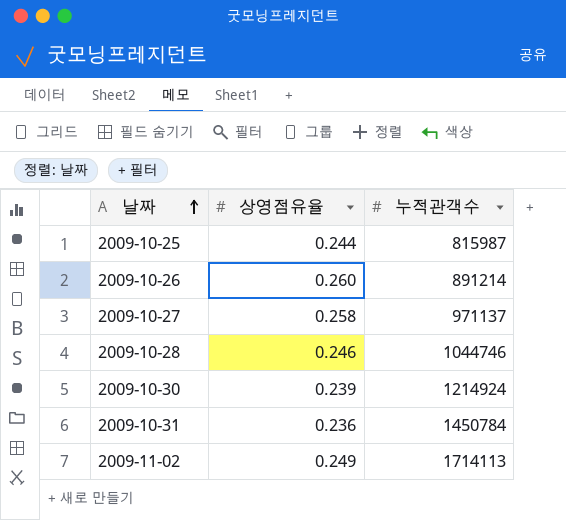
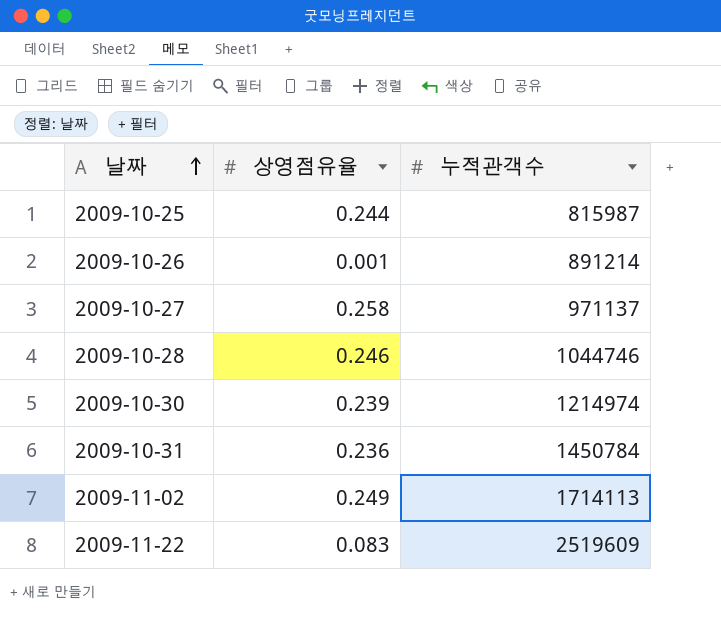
2009-10-26 | 상영점유율: 0.260 -> 0.001
2009-10-30 | 누적관객수: 1214924 -> 1214974
row 2009-11-22: none -> 0.083 | 2519609

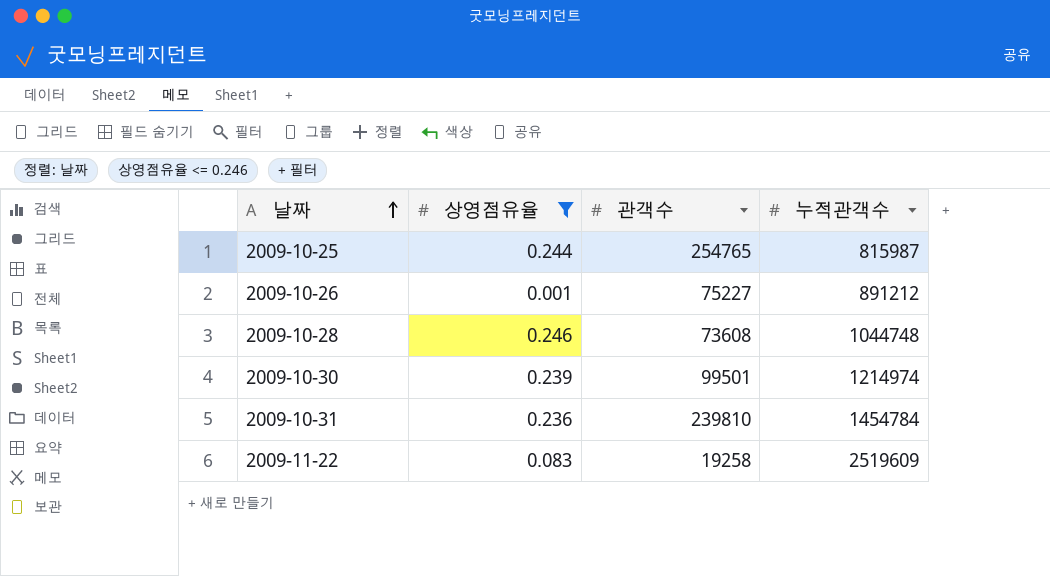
filter: none -> 상영점유율 <= 0.246
column 관객수 | position: none -> 3
2009-10-26 | 누적관객수: 891214 -> 891212
2009-10-28 | 누적관객수: 1044746 -> 1044748
2009-10-31 | 누적관객수: 1450784 -> 1454784

